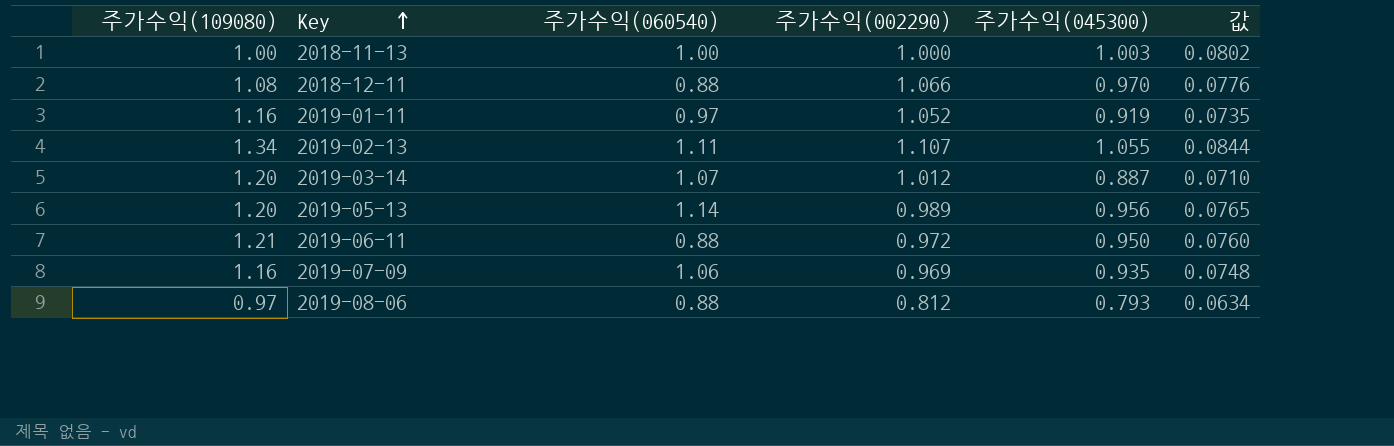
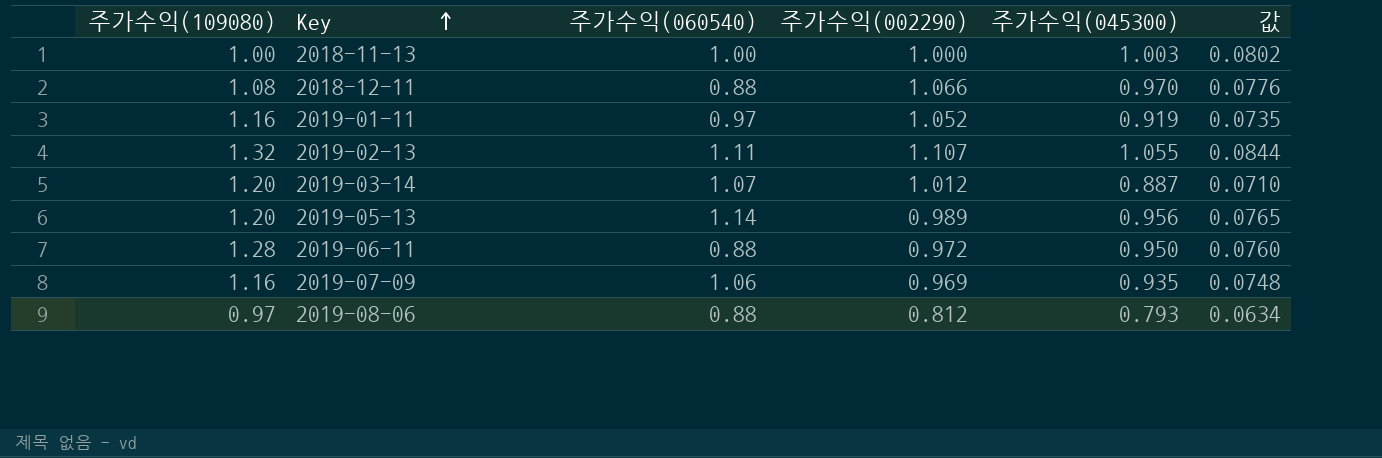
2019-02-13 | 주가수익(109080): 1.34 -> 1.32
2019-06-11 | 주가수익(109080): 1.21 -> 1.28

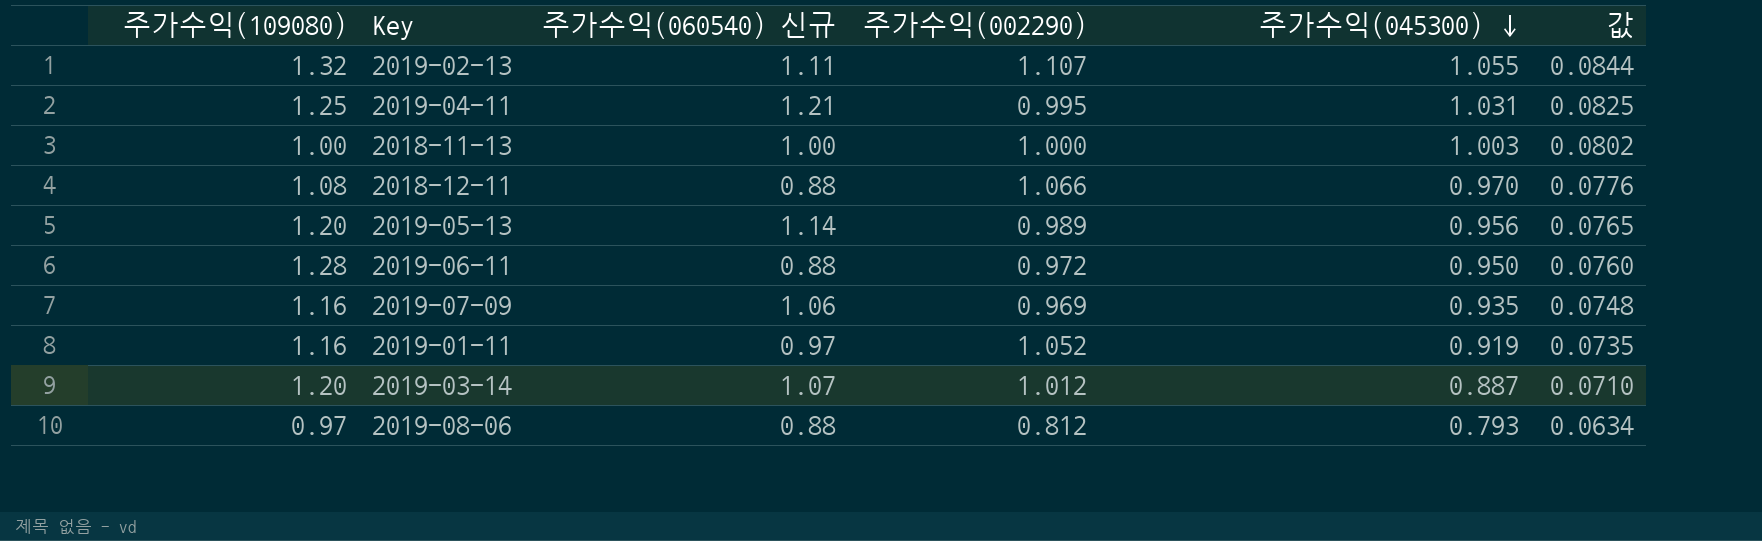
row order: Key ascending -> 주가수익(045300) descending
column name: 주가수익(060540) -> 주가수익(060540) 신규
row 2019-04-11: none -> 1.25 | 1.21 | 0.995 | 1.031 | 0.0825

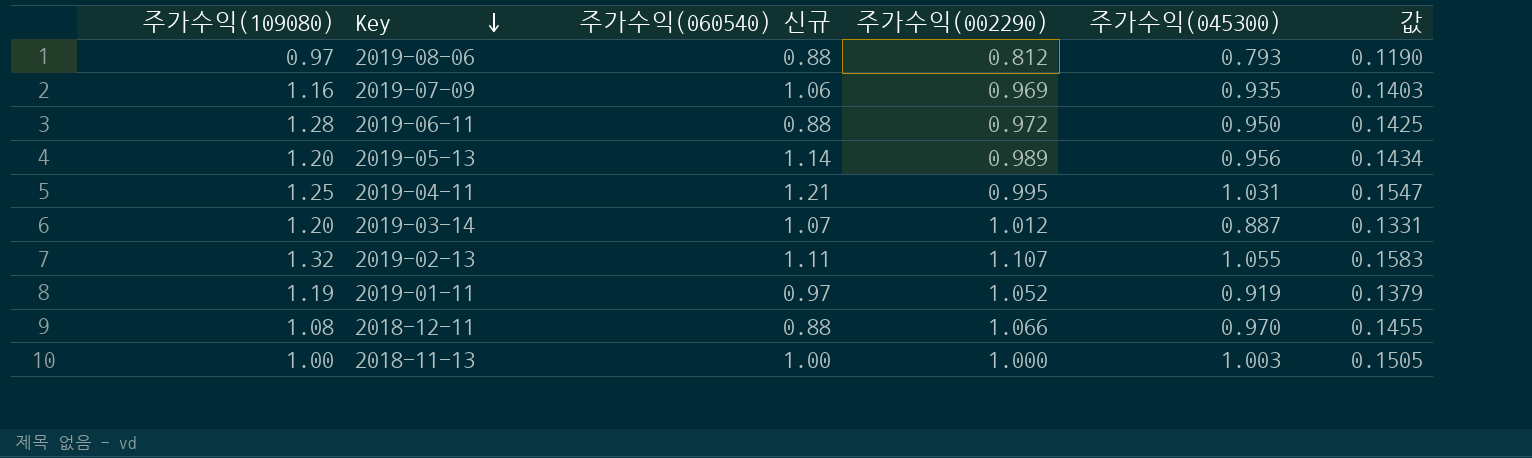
row order: 주가수익(045300) descending -> Key descending
column 값 | formula: [주가수익(045300)] * 0.08 -> [주가수익(045300)] * 0.15
2019-01-11 | 주가수익(109080): 1.16 -> 1.19

